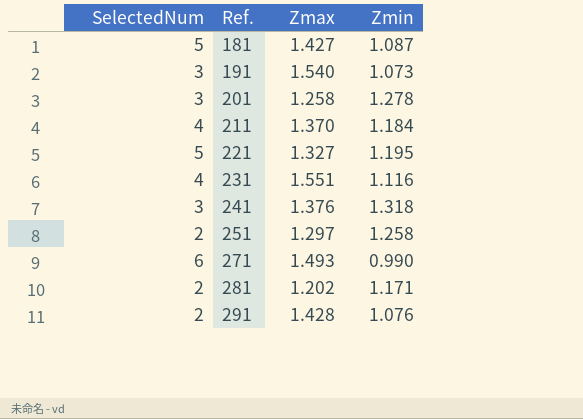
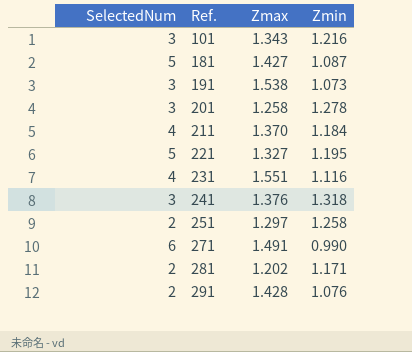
row 101: none -> 3 | 1.343 | 1.216
191 | Zmax: 1.540 -> 1.538
271 | Zmax: 1.493 -> 1.491

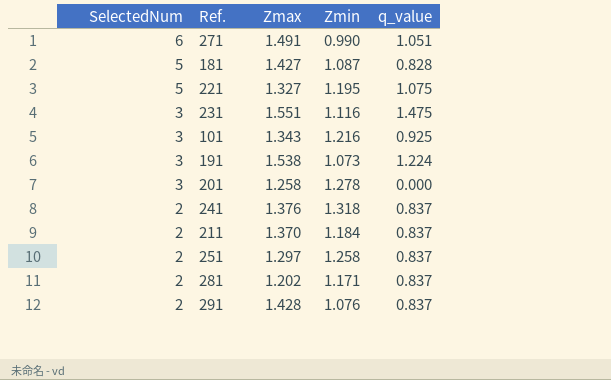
row order: Ref. ascending -> SelectedNum descending
column q_value | position: none -> 5
231 | SelectedNum: 4 -> 3
241 | SelectedNum: 3 -> 2
211 | SelectedNum: 4 -> 2

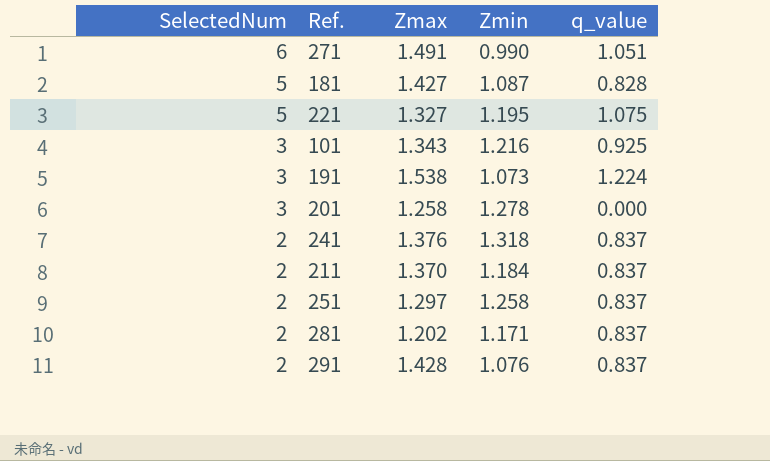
row 231: 3 | 1.551 | 1.116 | 1.475 -> none

